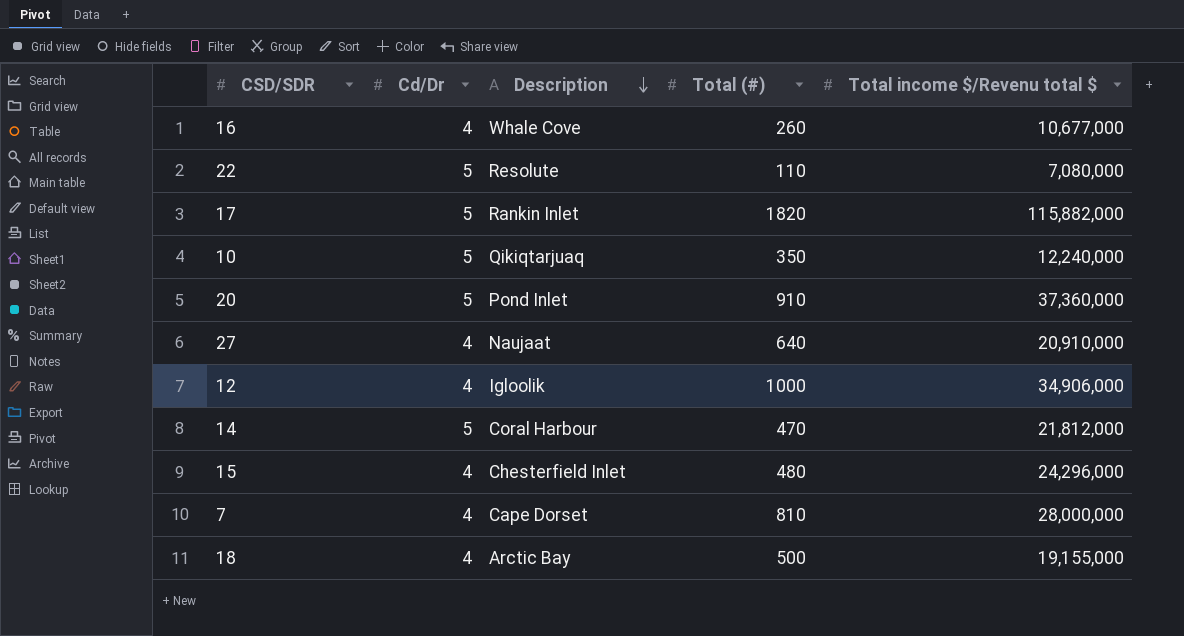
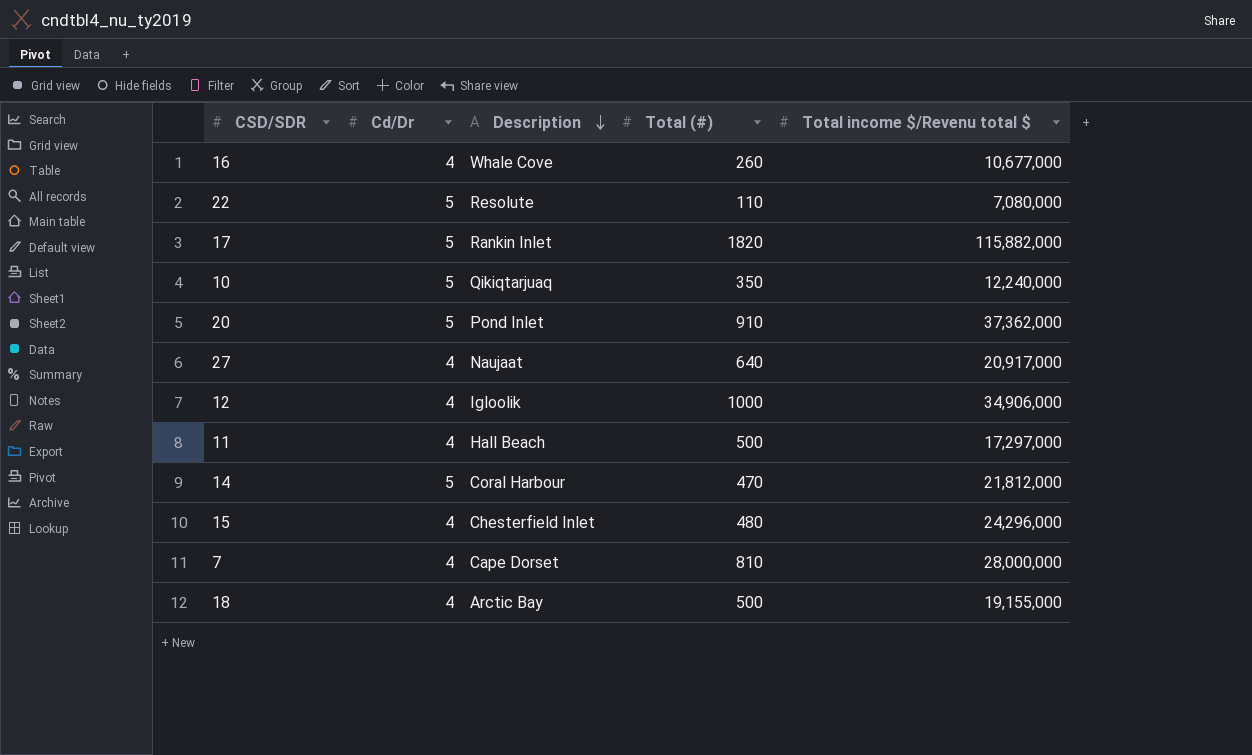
20 | Total income $/Revenu total $: 37,360,000 -> 37,362,000
27 | Total income $/Revenu total $: 20,910,000 -> 20,917,000
row 11: none -> 4 | Hall Beach | 500 | 17,297,000

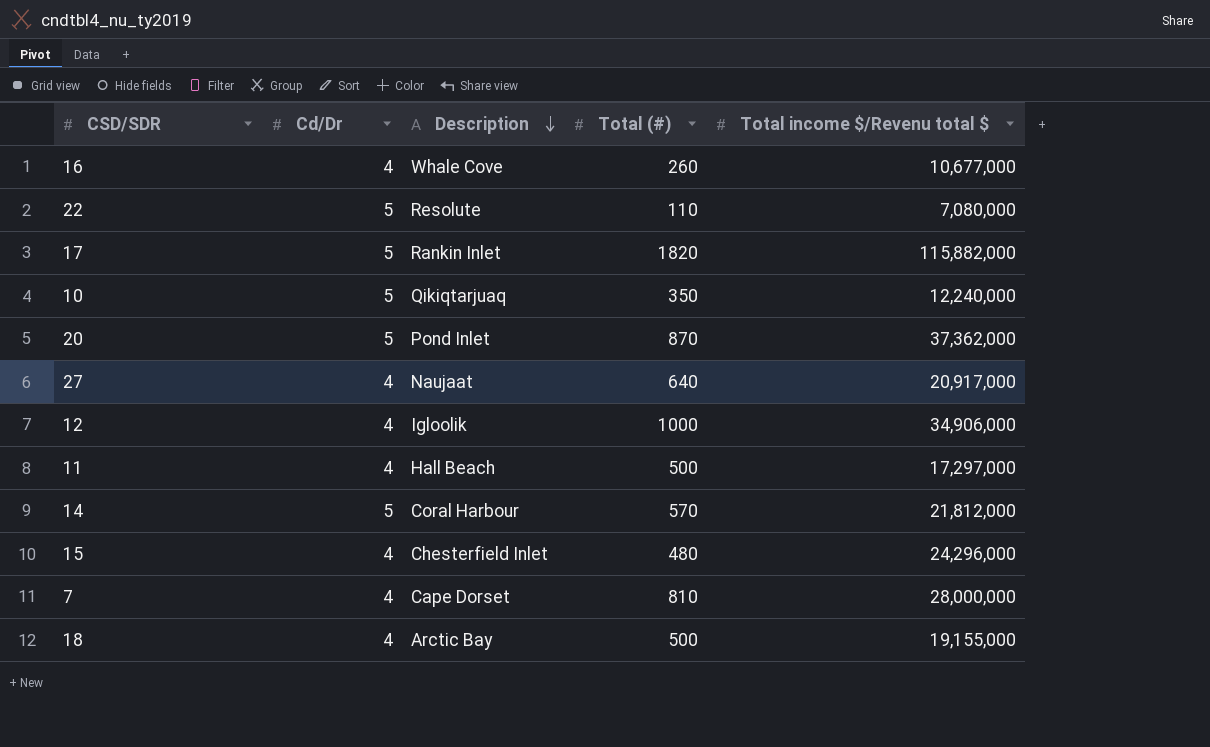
20 | Total (#): 910 -> 870
14 | Total (#): 470 -> 570

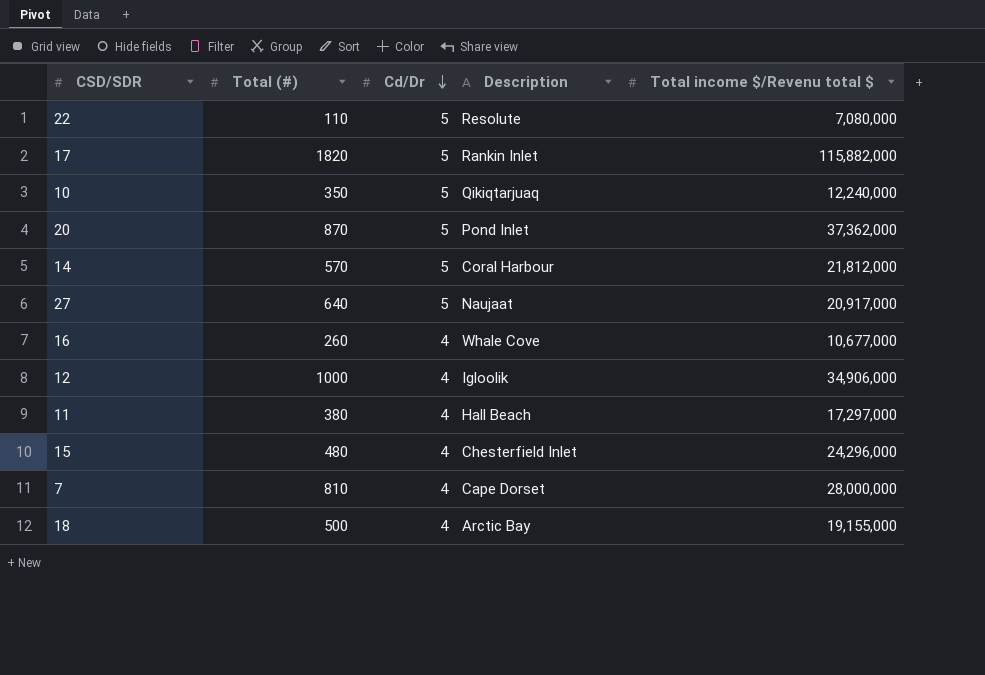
row order: Description descending -> Cd/Dr descending
column Total (#) | position: 4 -> 2
27 | Cd/Dr: 4 -> 5
11 | Total (#): 500 -> 380

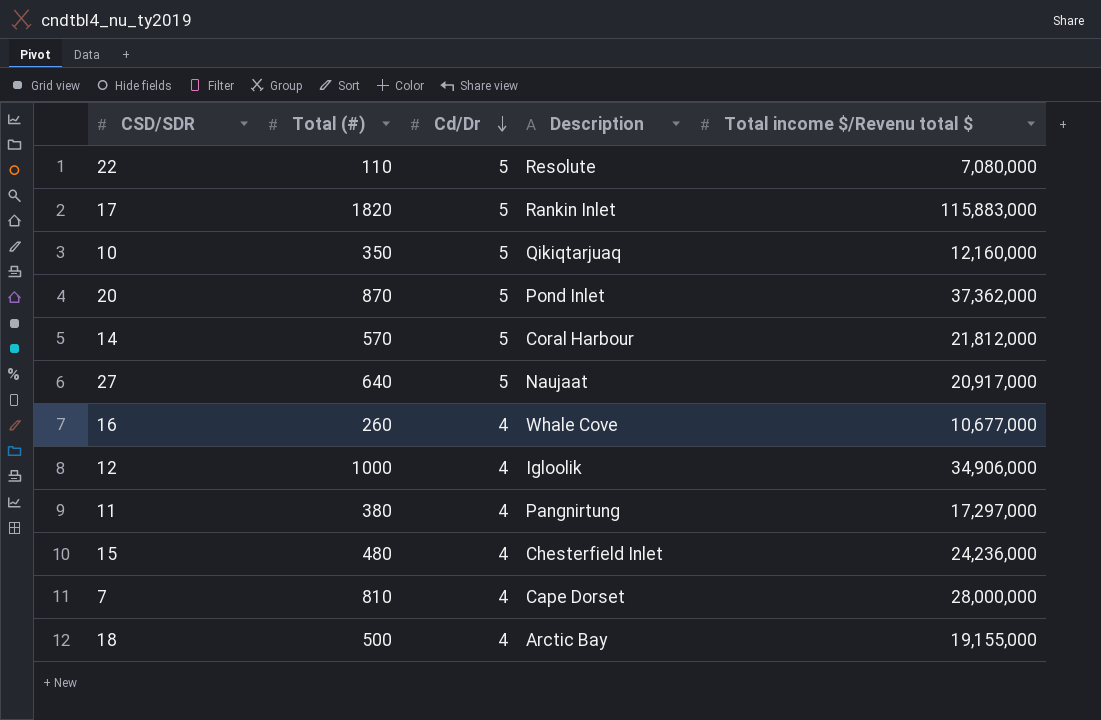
17 | Total income $/Revenu total $: 115,882,000 -> 115,883,000
10 | Total income $/Revenu total $: 12,240,000 -> 12,160,000
11 | Description: Hall Beach -> Pangnirtung
15 | Total income $/Revenu total $: 24,296,000 -> 24,236,000

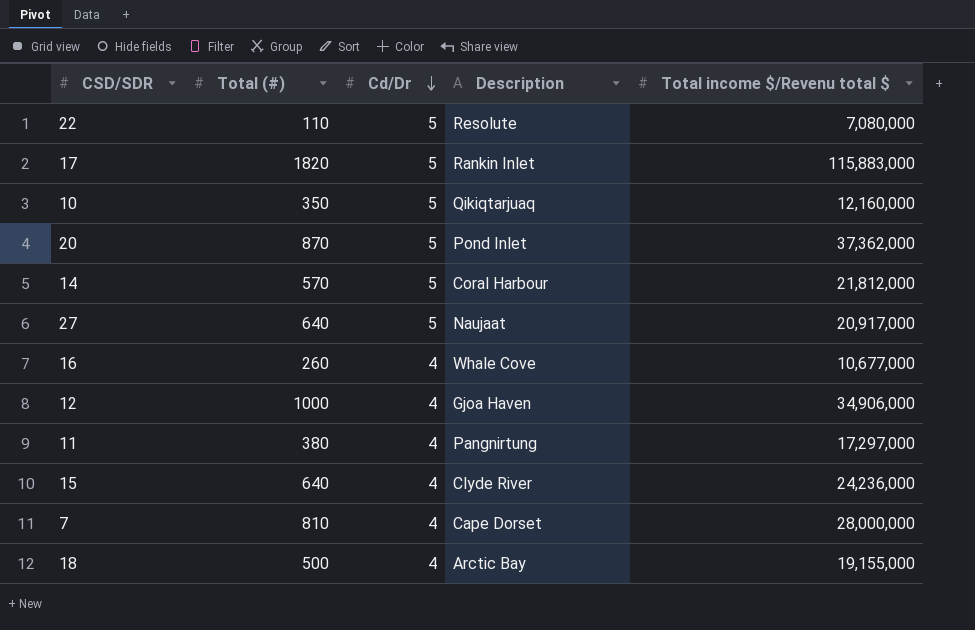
12 | Description: Igloolik -> Gjoa Haven
15 | Total (#): 480 -> 640
15 | Description: Chesterfield Inlet -> Clyde River

